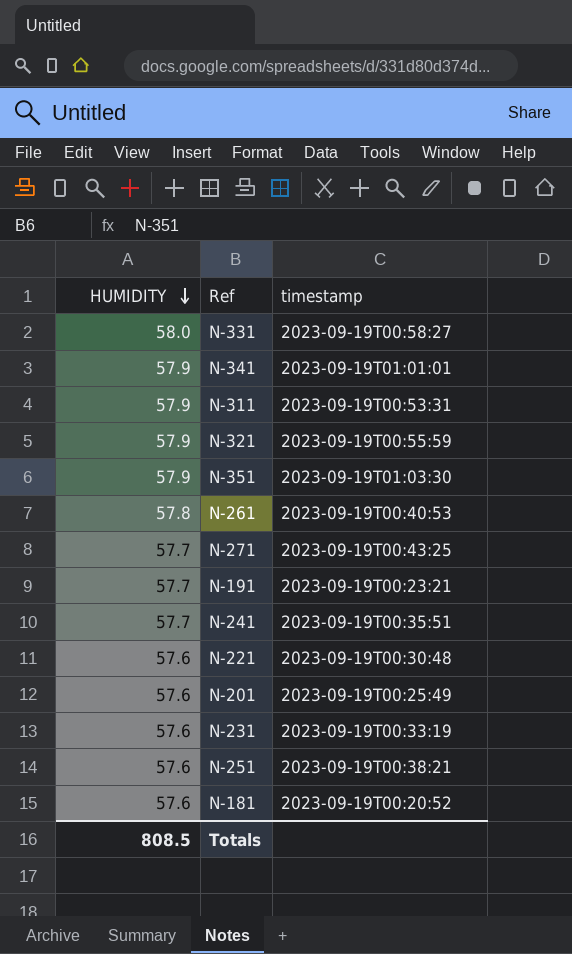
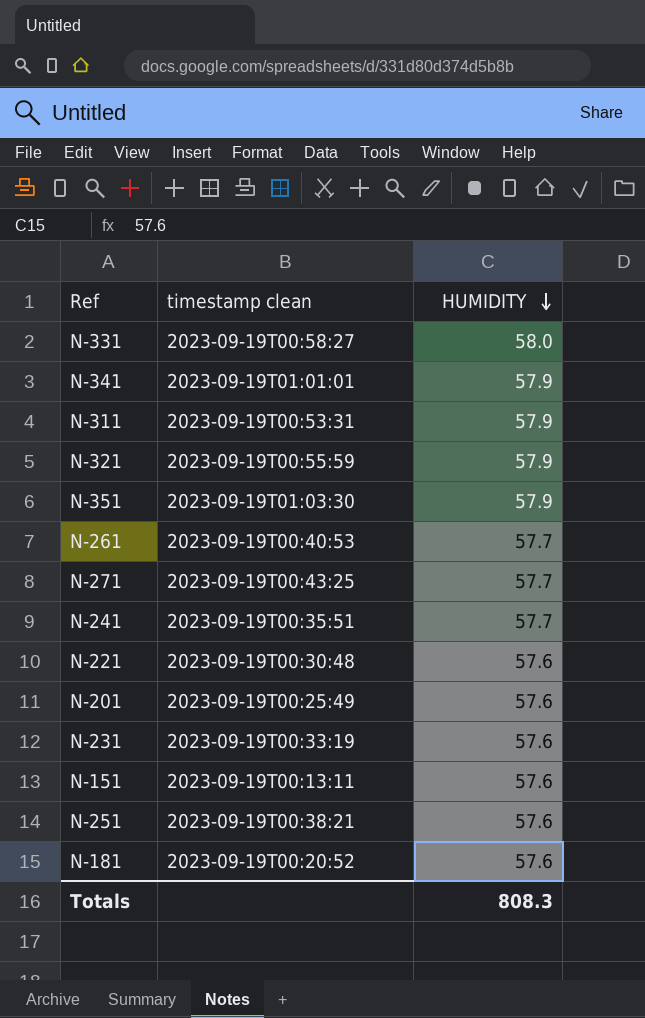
column name: timestamp -> timestamp clean
column HUMIDITY | position: 1 -> 3
row N-191: 57.7 | 2023-09-19T00:23:21 -> none
N-261 | HUMIDITY: 57.8 -> 57.7
row N-151: none -> 2023-09-19T00:13:11 | 57.6
Totals | HUMIDITY: 808.5 -> 808.3

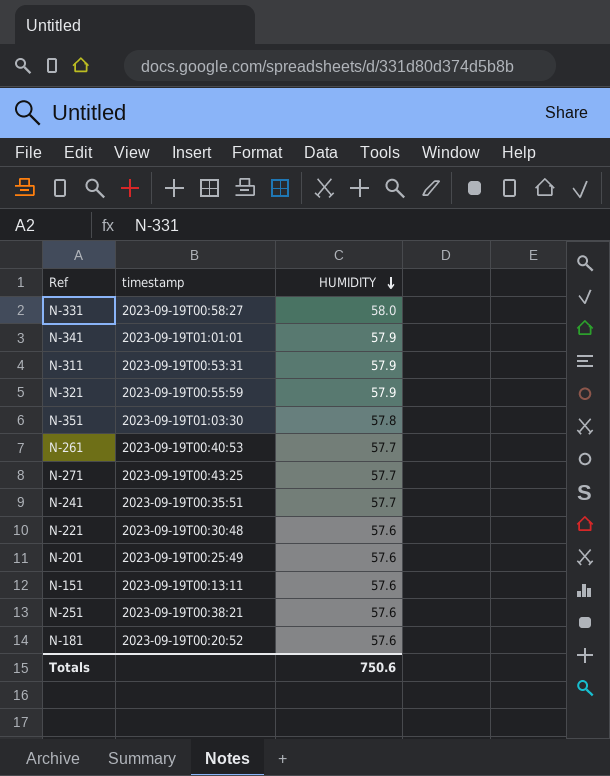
column name: timestamp clean -> timestamp
row N-231: 2023-09-19T00:33:19 | 57.6 -> none
N-351 | HUMIDITY: 57.9 -> 57.8
Totals | HUMIDITY: 808.3 -> 750.6

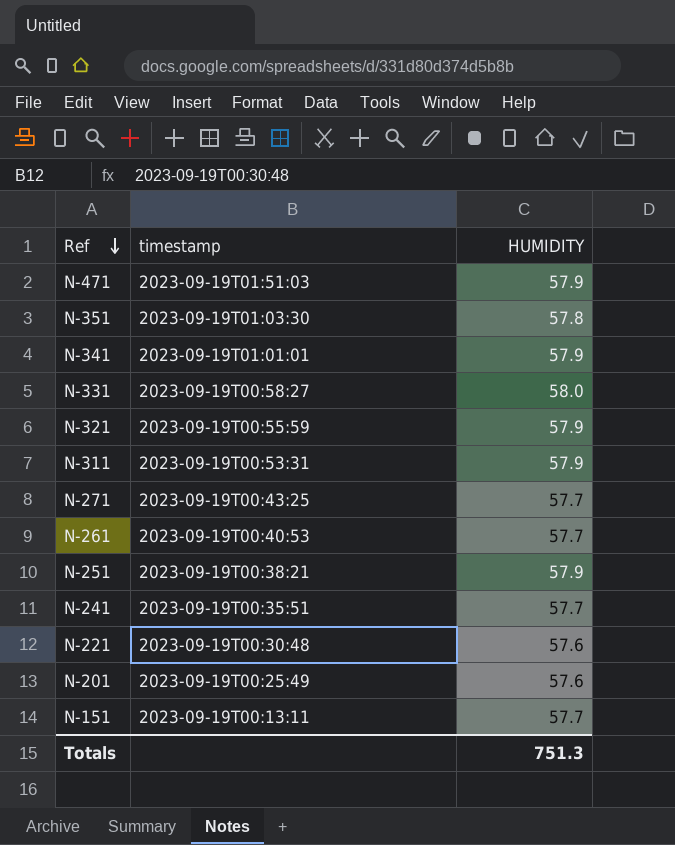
row order: HUMIDITY descending -> Ref descending
row N-181: 2023-09-19T00:20:52 | 57.6 -> none
row N-471: none -> 2023-09-19T01:51:03 | 57.9
N-251 | HUMIDITY: 57.6 -> 57.9
N-151 | HUMIDITY: 57.6 -> 57.7
Totals | HUMIDITY: 750.6 -> 751.3

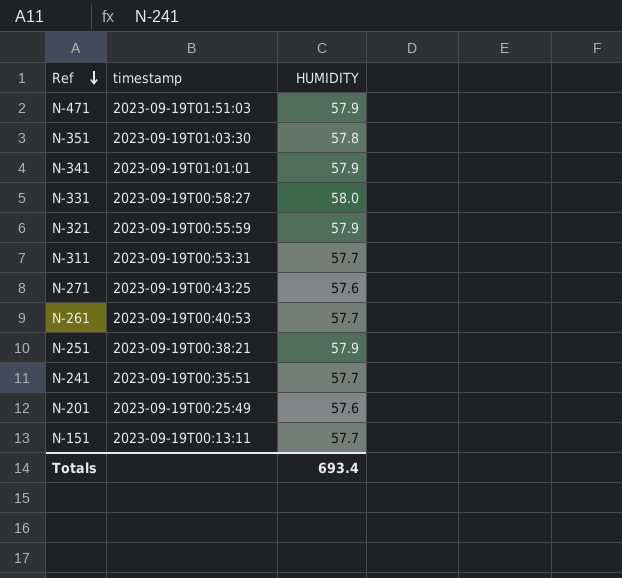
row N-221: 2023-09-19T00:30:48 | 57.6 -> none
N-311 | HUMIDITY: 57.9 -> 57.7
N-271 | HUMIDITY: 57.7 -> 57.6
Totals | HUMIDITY: 751.3 -> 693.4

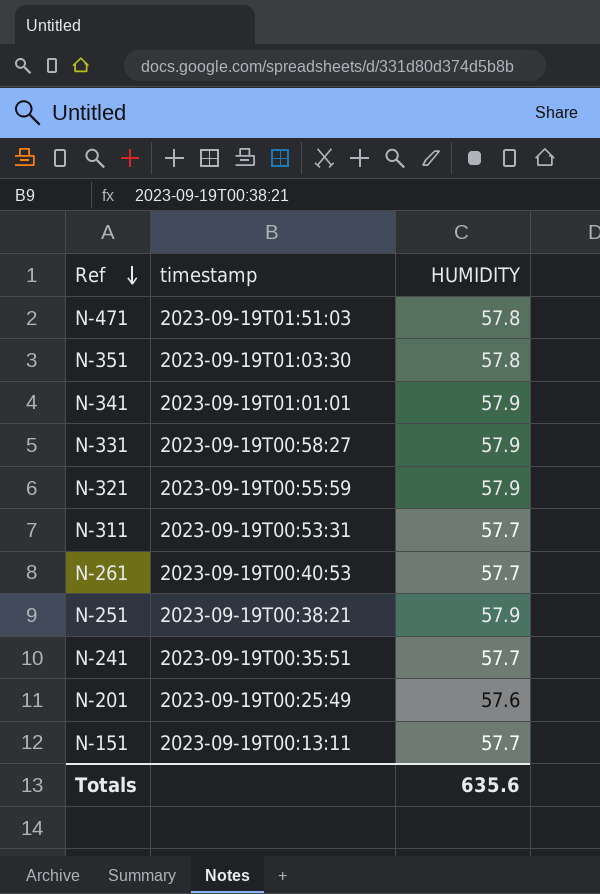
row N-271: 2023-09-19T00:43:25 | 57.6 -> none
N-471 | HUMIDITY: 57.9 -> 57.8
N-331 | HUMIDITY: 58.0 -> 57.9
Totals | HUMIDITY: 693.4 -> 635.6

